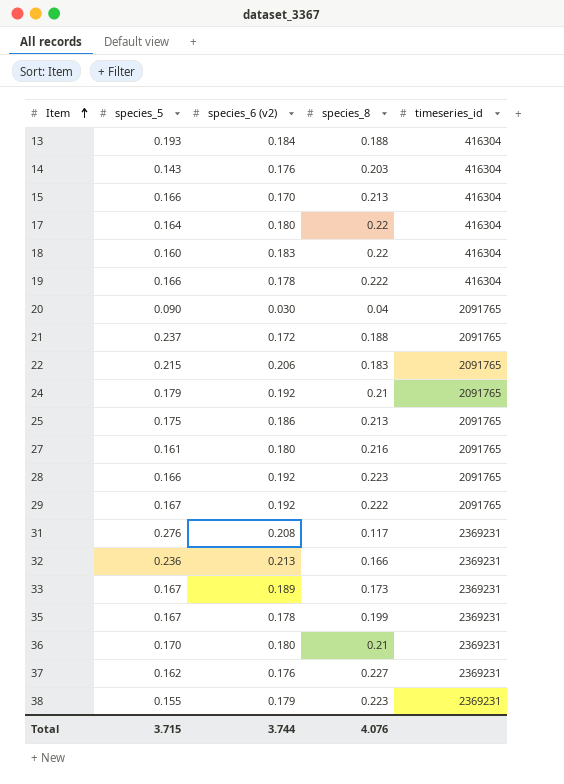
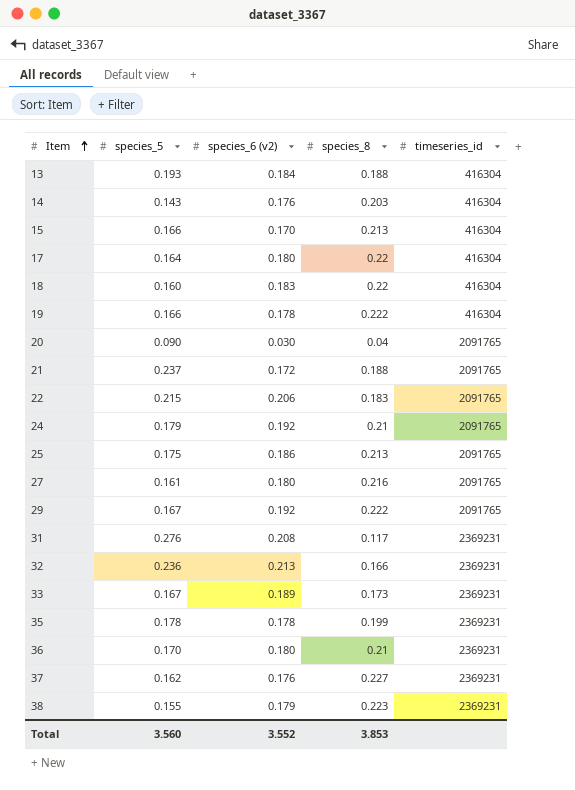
row 28: 0.166 | 0.192 | 0.223 | 2091765 -> none
35 | species_5: 0.167 -> 0.178
Total | species_5: 3.715 -> 3.560
Total | species_6 (v2): 3.744 -> 3.552
Total | species_8: 4.076 -> 3.853

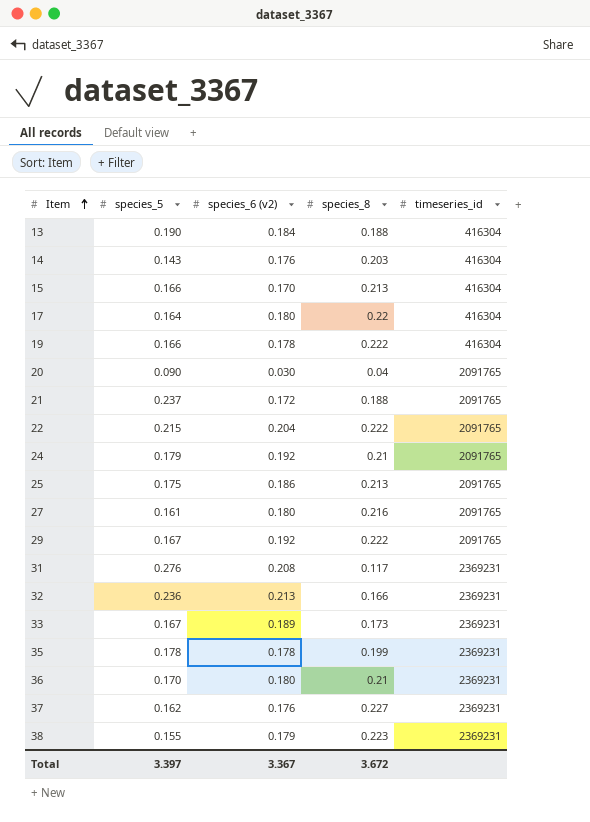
row 18: 0.160 | 0.183 | 0.22 | 416304 -> none
13 | species_5: 0.193 -> 0.190
22 | species_6 (v2): 0.206 -> 0.204
22 | species_8: 0.183 -> 0.222
Total | species_5: 3.560 -> 3.397
Total | species_6 (v2): 3.552 -> 3.367
Total | species_8: 3.853 -> 3.672

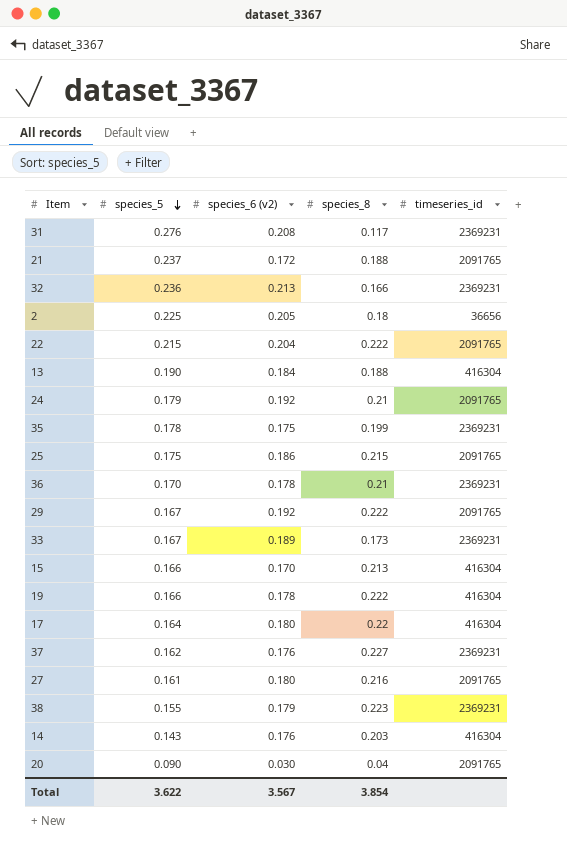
row order: Item ascending -> species_5 descending
row 2: none -> 0.225 | 0.205 | 0.18 | 36656
35 | species_6 (v2): 0.178 -> 0.175
25 | species_8: 0.213 -> 0.215
36 | species_6 (v2): 0.180 -> 0.178
Total | species_5: 3.397 -> 3.622
Total | species_6 (v2): 3.367 -> 3.567
Total | species_8: 3.672 -> 3.854

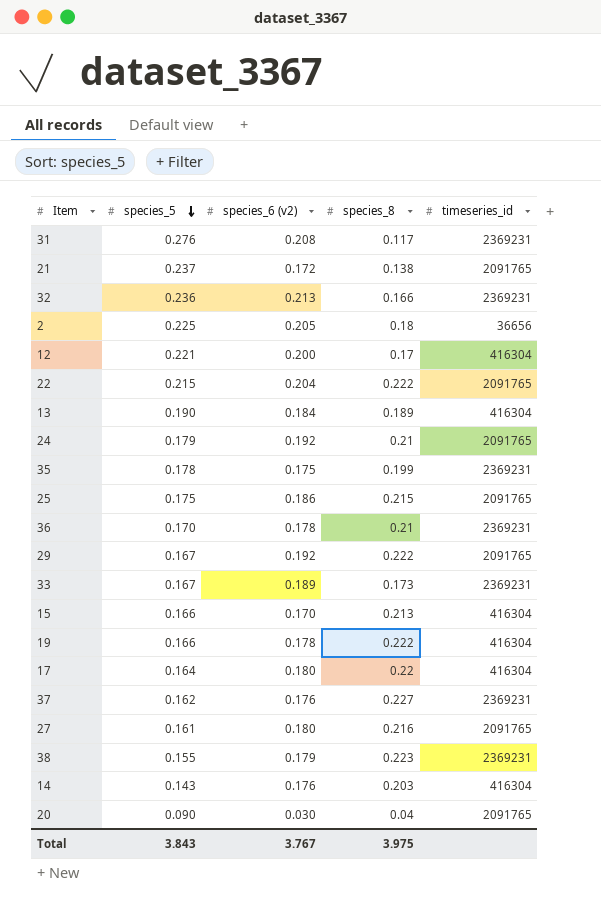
21 | species_8: 0.188 -> 0.138
row 12: none -> 0.221 | 0.200 | 0.17 | 416304
13 | species_8: 0.188 -> 0.189
Total | species_5: 3.622 -> 3.843
Total | species_6 (v2): 3.567 -> 3.767
Total | species_8: 3.854 -> 3.975

